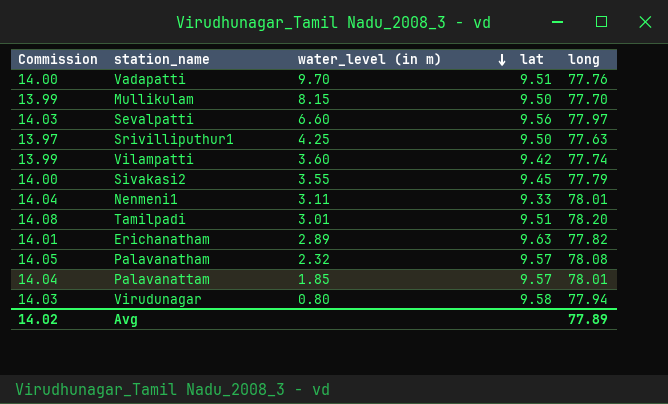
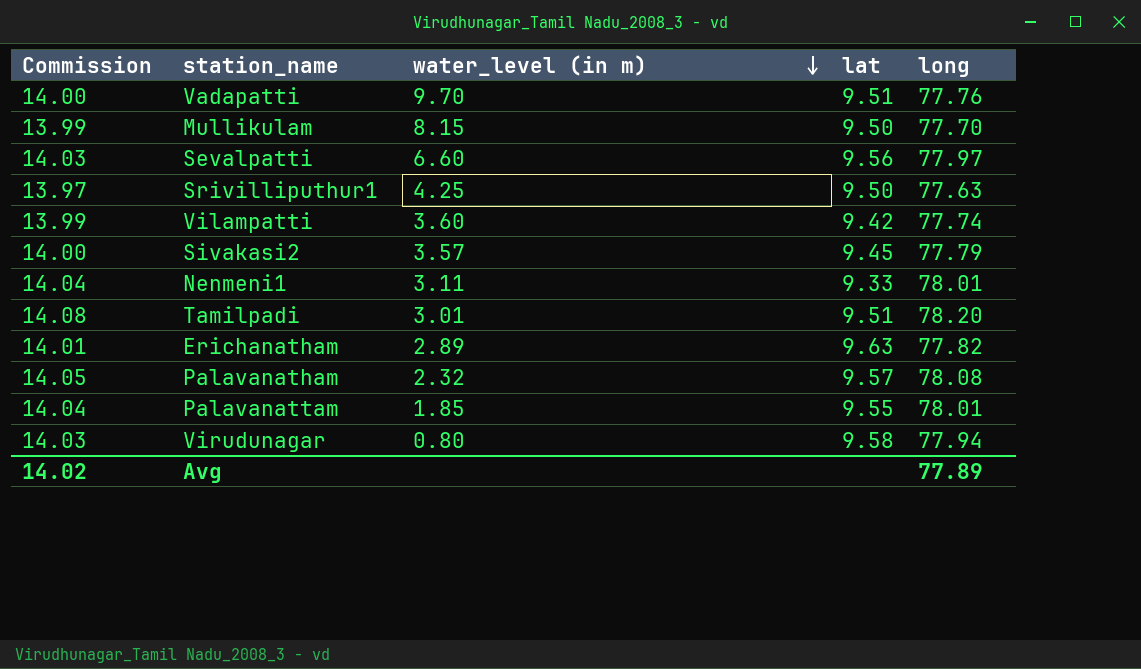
Sivakasi2 | water_level (in m): 3.55 -> 3.57
Palavanattam | lat: 9.57 -> 9.55

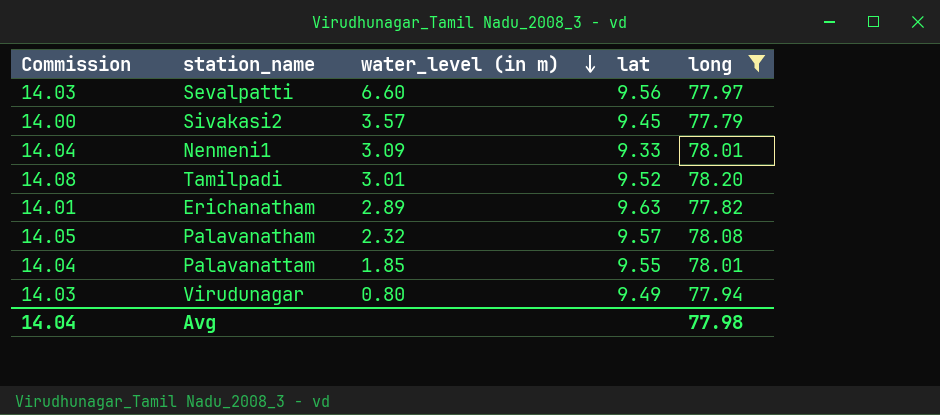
filter: none -> long >= 77.79
Nenmeni1 | water_level (in m): 3.11 -> 3.09
Tamilpadi | lat: 9.51 -> 9.52
Virudunagar | lat: 9.58 -> 9.49
Avg | Commission: 14.02 -> 14.04
Avg | long: 77.89 -> 77.98

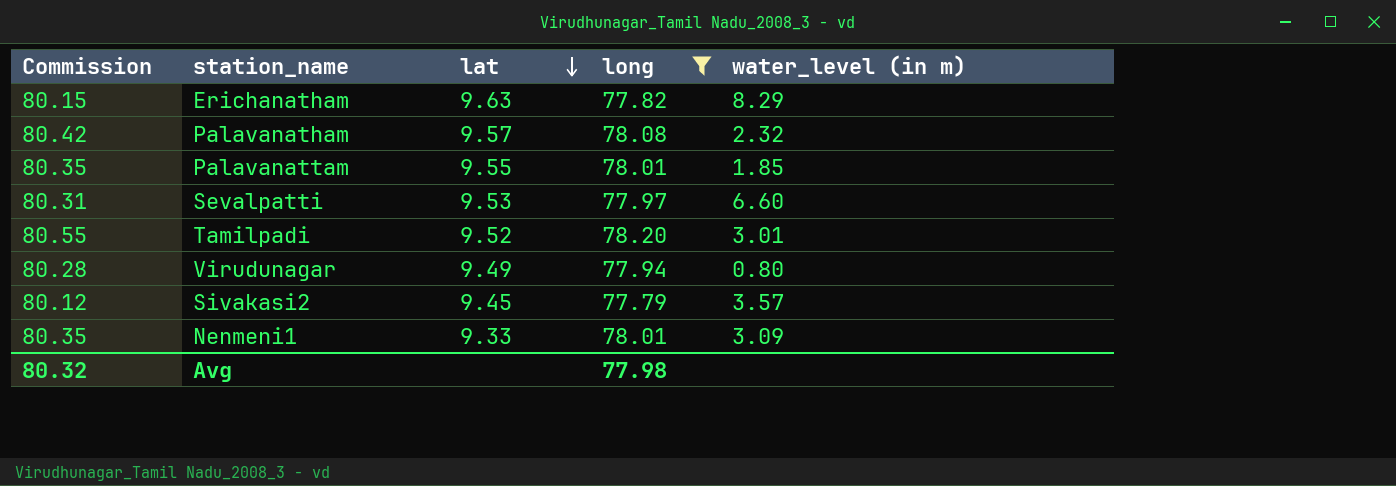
row order: water_level (in m) descending -> lat descending
column Commission | formula: [long] * 0.18 -> [long] * 1.03
column water_level (in m) | position: 3 -> 5
Erichanatham | water_level (in m): 2.89 -> 8.29
Sevalpatti | lat: 9.56 -> 9.53
Avg | Commission: 14.04 -> 80.32

